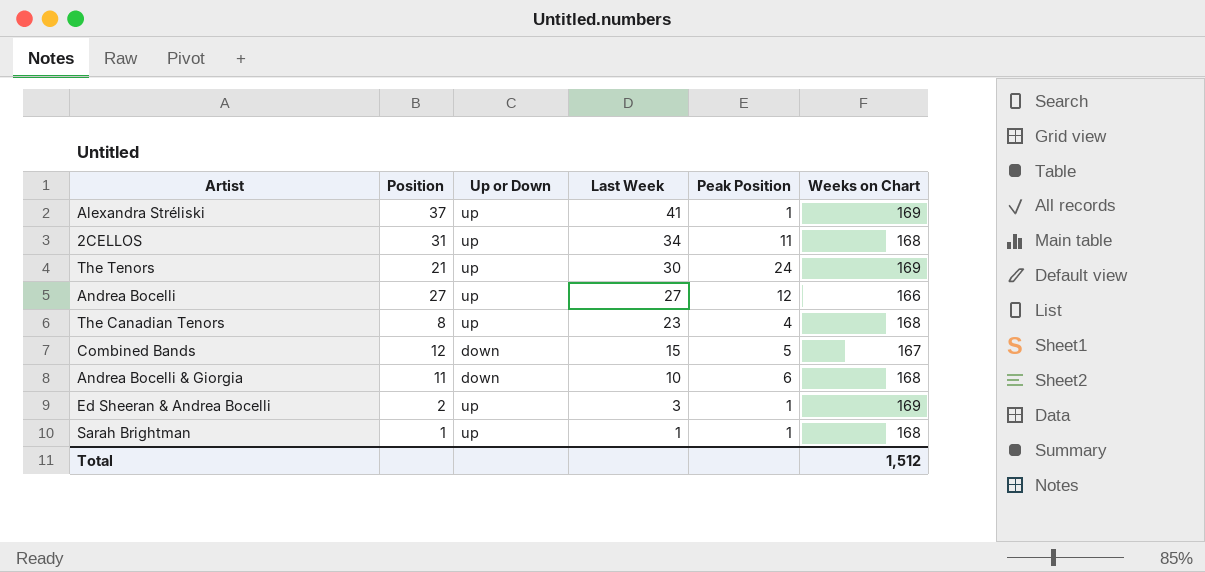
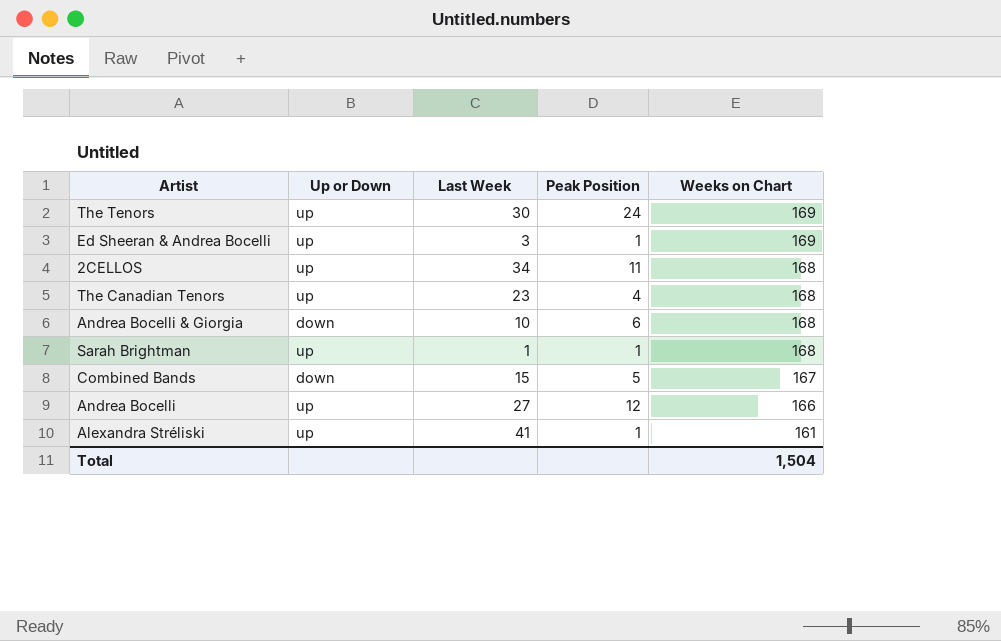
row order: Last Week descending -> Weeks on Chart descending
column Position | position: 2 -> none
Alexandra Stréliski | Weeks on Chart: 169 -> 161
Total | Weeks on Chart: 1,512 -> 1,504

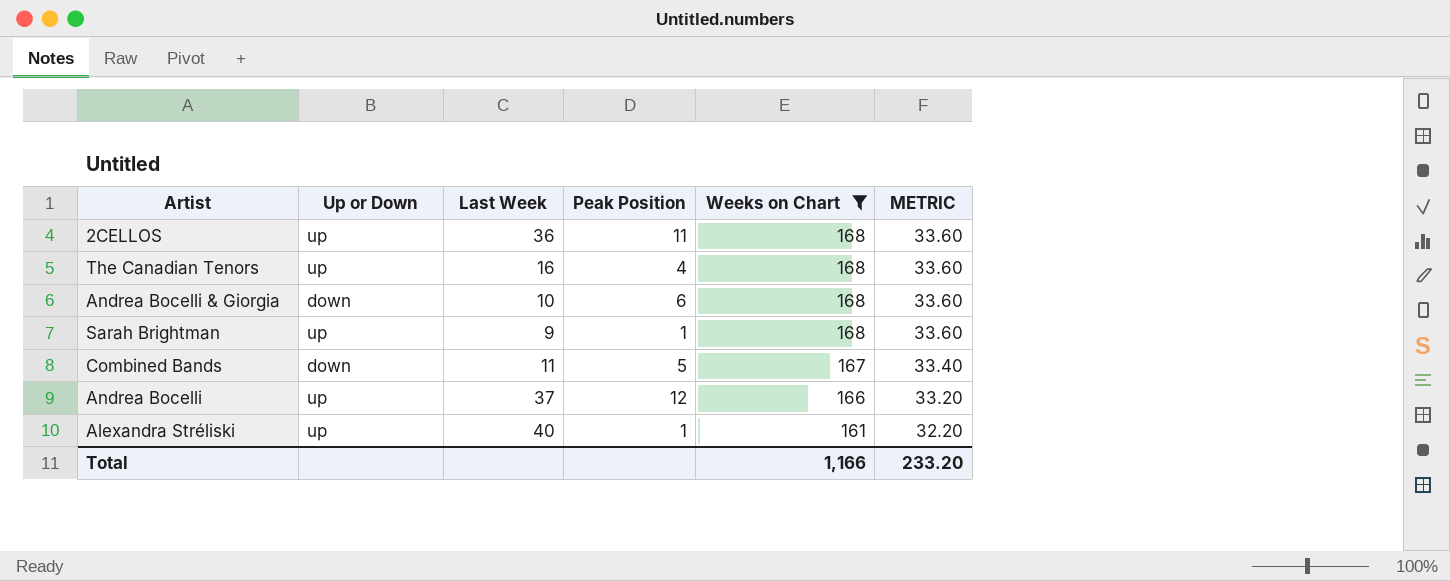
filter: none -> Weeks on Chart != 169
column METRIC | formula: none -> [Weeks on Chart] * 0.2
2CELLOS | Last Week: 34 -> 36
The Canadian Tenors | Last Week: 23 -> 16
Sarah Brightman | Last Week: 1 -> 9
Combined Bands | Last Week: 15 -> 11
Andrea Bocelli | Last Week: 27 -> 37
Alexandra Stréliski | Last Week: 41 -> 40
Total | Weeks on Chart: 1,504 -> 1,166

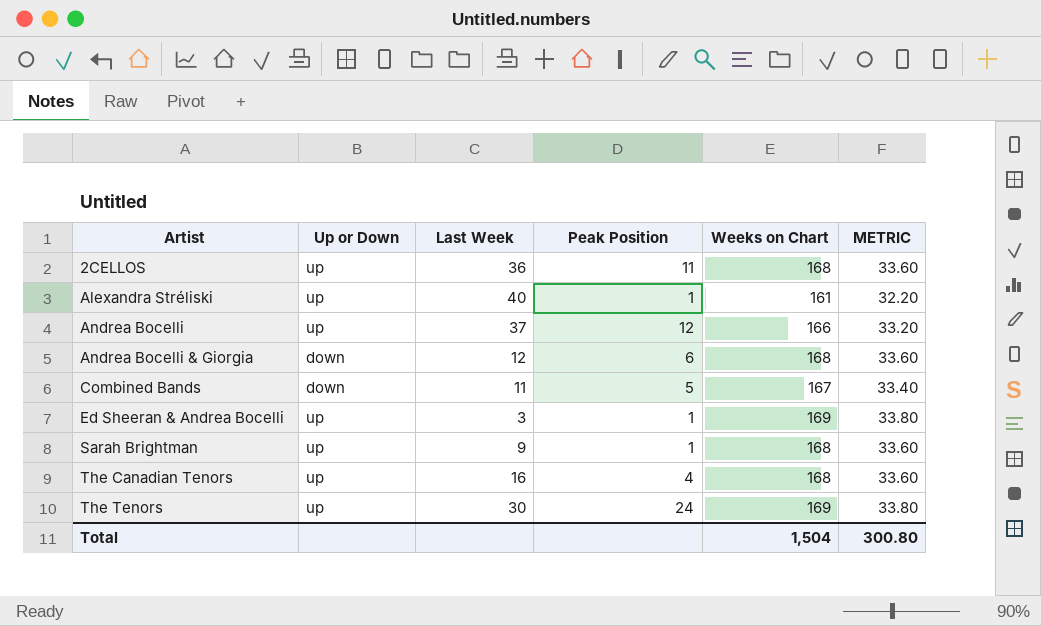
filter: Weeks on Chart != 169 -> none
row order: Weeks on Chart descending -> Artist ascending
Andrea Bocelli & Giorgia | Last Week: 10 -> 12
Total | Weeks on Chart: 1,166 -> 1,504
Total | METRIC: 233.20 -> 300.80

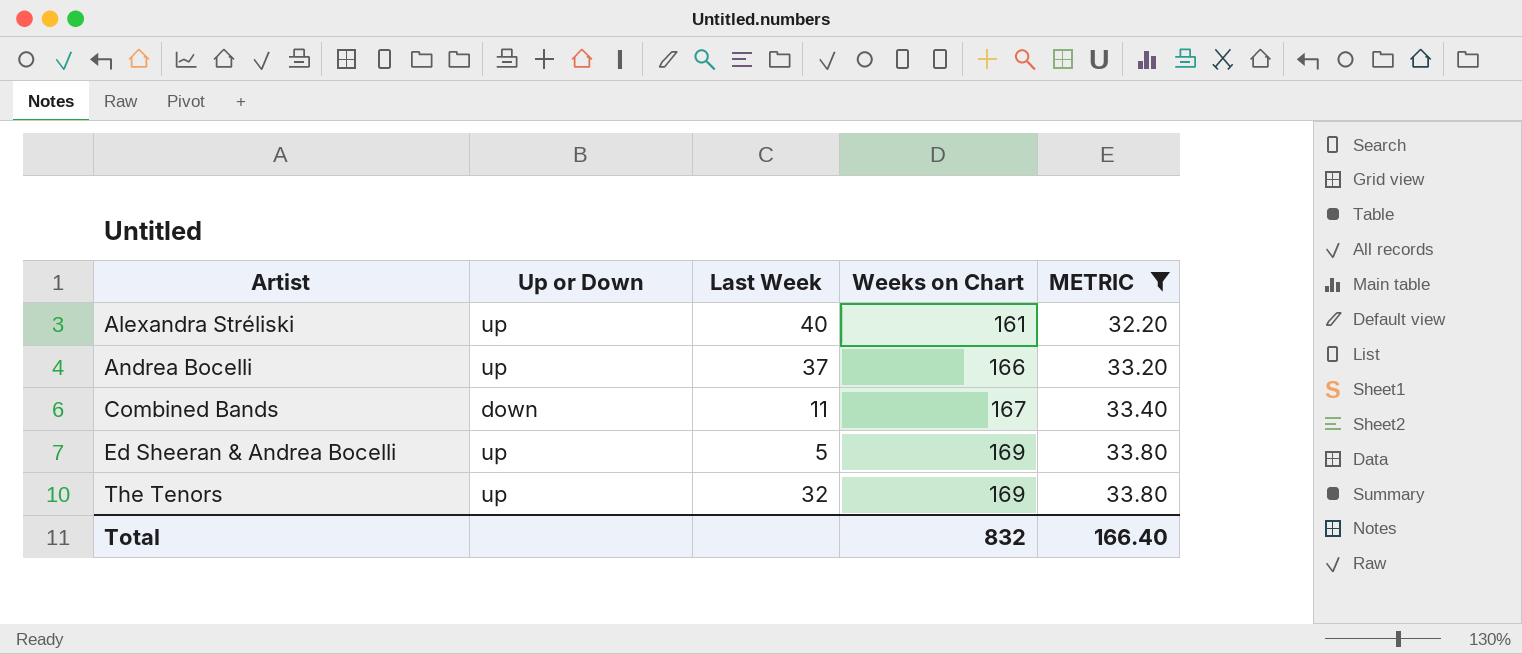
filter: none -> METRIC != 33.60
column Peak Position | position: 4 -> none
Ed Sheeran & Andrea Bocelli | Last Week: 3 -> 5
The Tenors | Last Week: 30 -> 32
Total | Weeks on Chart: 1,504 -> 832
Total | METRIC: 300.80 -> 166.40

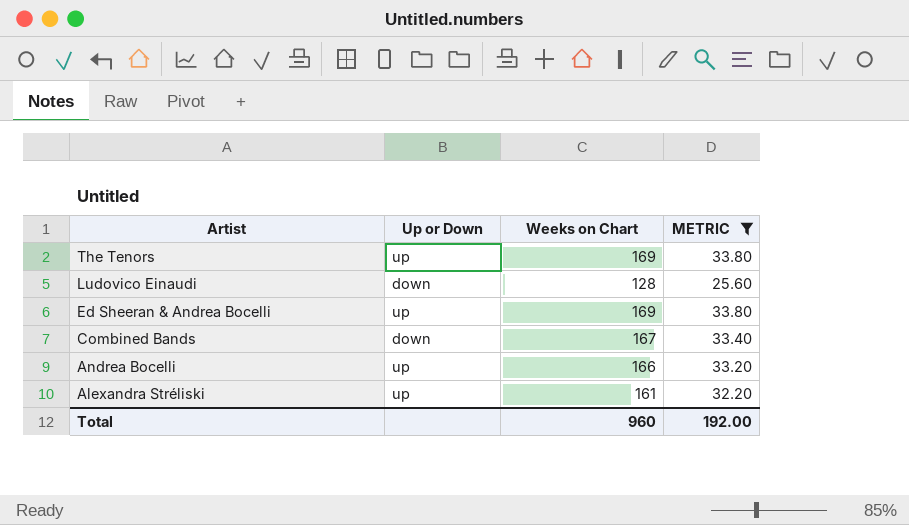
row order: Artist ascending -> Artist descending
column Last Week | position: 3 -> none
row Ludovico Einaudi: none -> down | 128 | 25.60
Total | Weeks on Chart: 832 -> 960
Total | METRIC: 166.40 -> 192.00

